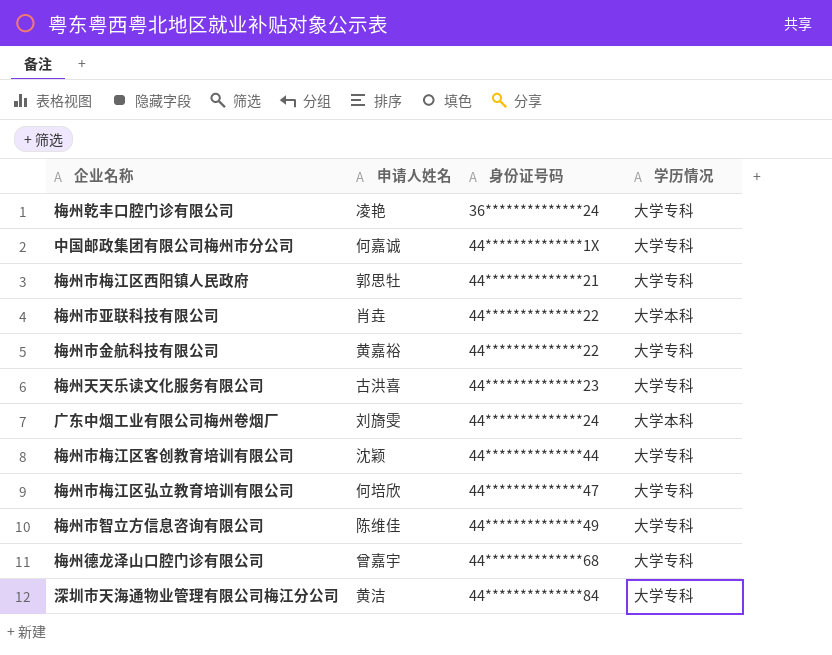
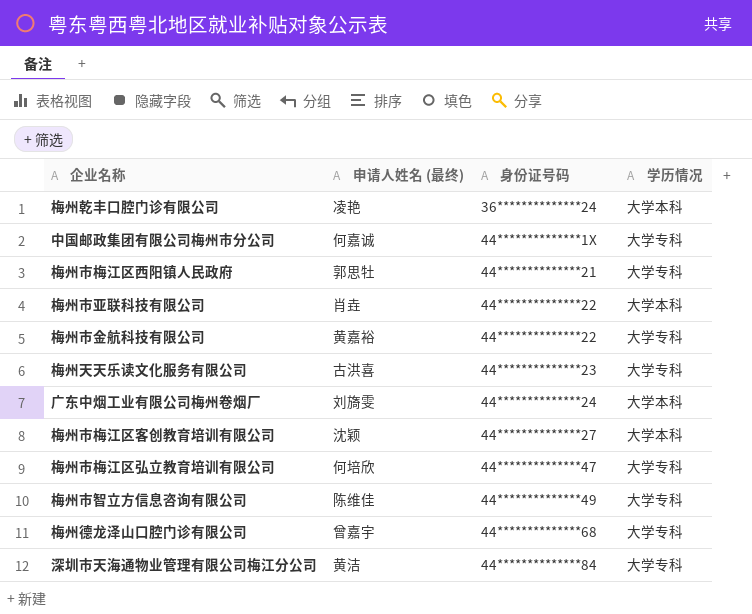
column name: 申请人姓名 -> 申请人姓名 (最终)
梅州乾丰口腔门诊有限公司 | 学历情况: 大学专科 -> 大学本科
梅州市梅江区客创教育培训有限公司 | 身份证号码: 44**************44 -> 44**************27
梅州市梅江区客创教育培训有限公司 | 学历情况: 大学专科 -> 大学本科

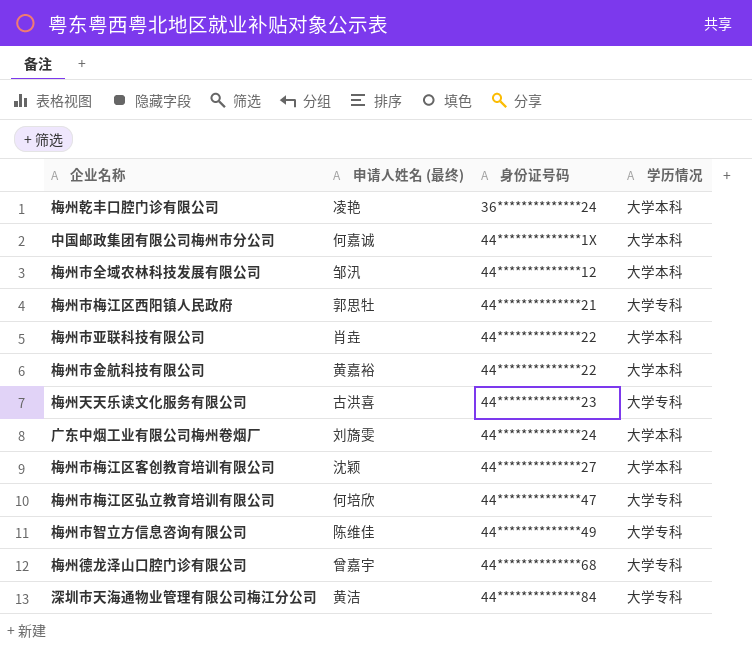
中国邮政集团有限公司梅州市分公司 | 学历情况: 大学专科 -> 大学本科
row 梅州市全域农林科技发展有限公司: none -> 邹汛 | 44**************12 | 大学本科
梅州市金航科技有限公司 | 学历情况: 大学专科 -> 大学本科

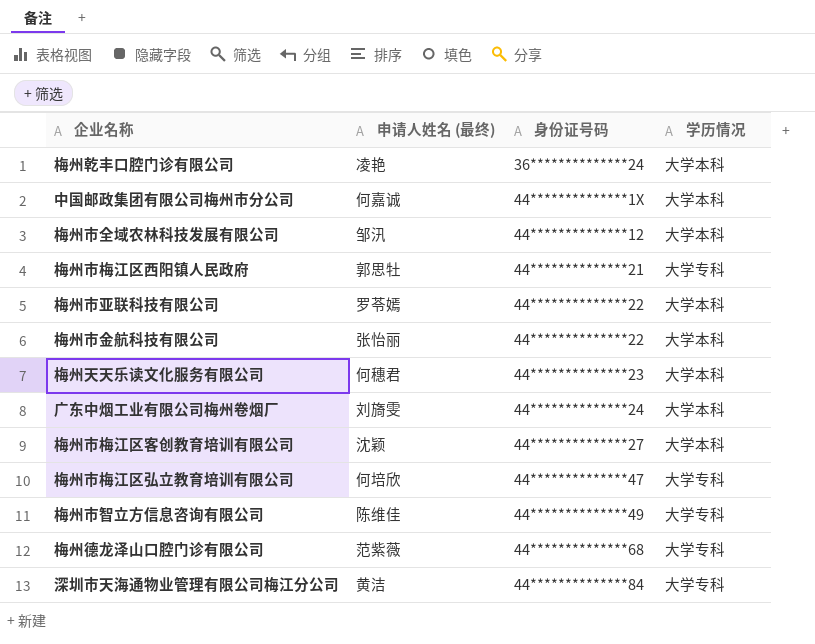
梅州市亚联科技有限公司 | 申请人姓名 (最终): 肖垚 -> 罗苓嫣
梅州市金航科技有限公司 | 申请人姓名 (最终): 黄嘉裕 -> 张怡丽
梅州天天乐读文化服务有限公司 | 申请人姓名 (最终): 古洪喜 -> 何穗君
梅州天天乐读文化服务有限公司 | 学历情况: 大学专科 -> 大学本科
梅州德龙泽山口腔门诊有限公司 | 申请人姓名 (最终): 曾嘉宇 -> 范紫薇

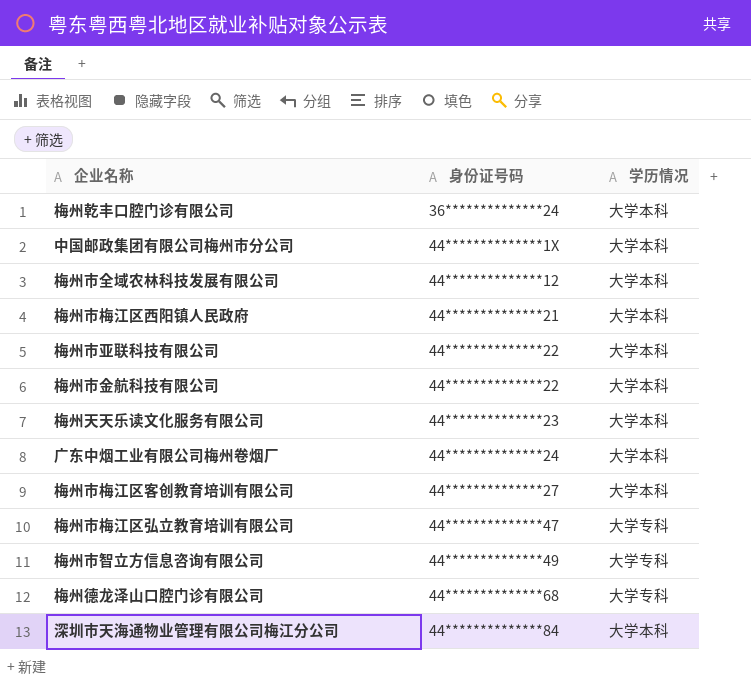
column 申请人姓名 (最终) | position: 2 -> none
梅州市梅江区西阳镇人民政府 | 学历情况: 大学专科 -> 大学本科
深圳市天海通物业管理有限公司梅江分公司 | 学历情况: 大学专科 -> 大学本科

